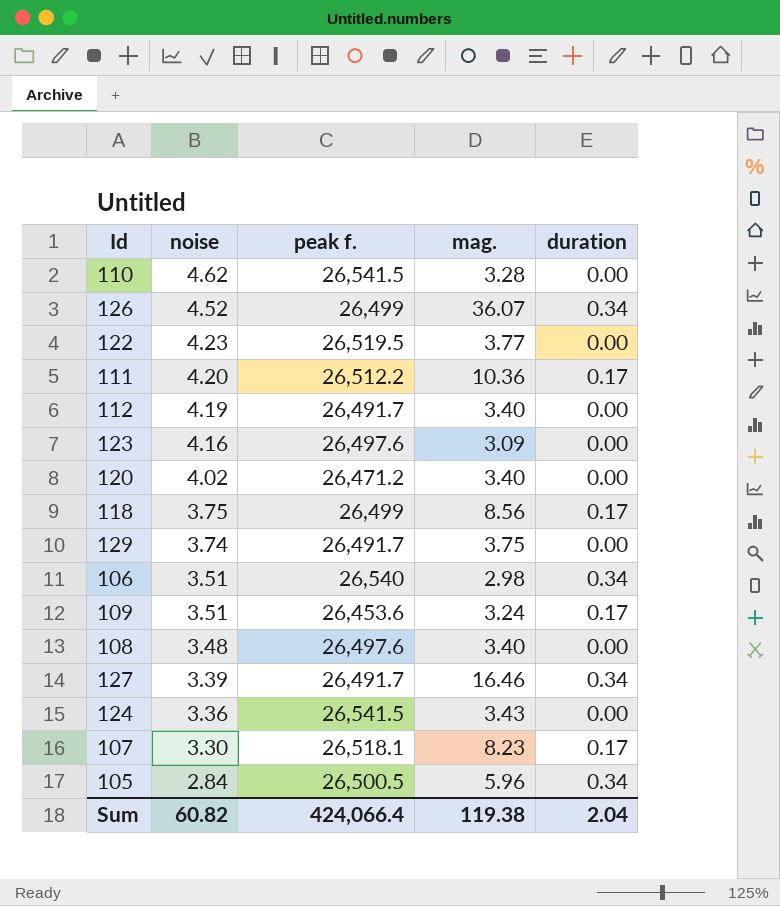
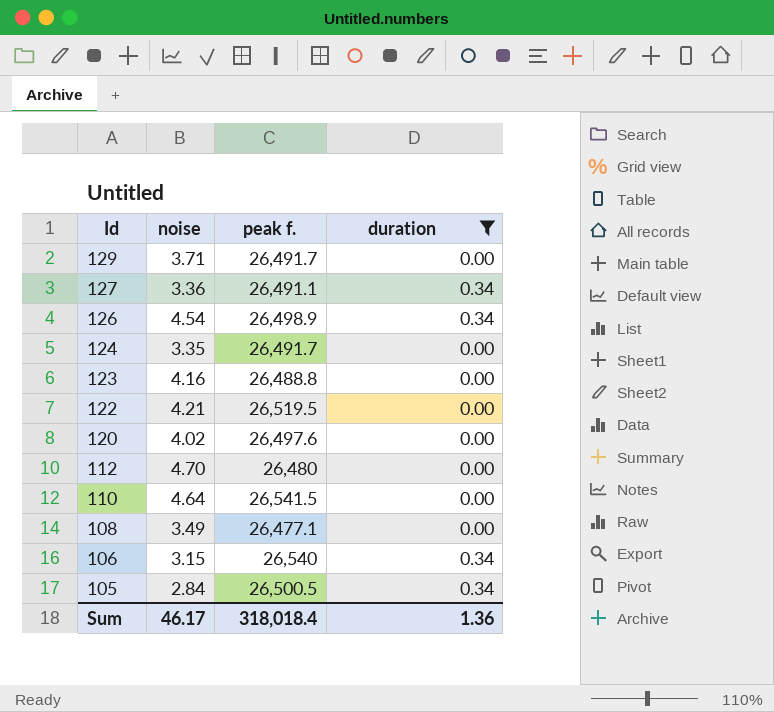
filter: none -> duration != 0.17
row order: noise descending -> Id descending
column mag. | position: 4 -> none
129 | noise: 3.74 -> 3.71
127 | noise: 3.39 -> 3.36
127 | peak f.: 26,491.7 -> 26,491.1
126 | noise: 4.52 -> 4.54
126 | peak f.: 26,499 -> 26,498.9
124 | noise: 3.36 -> 3.35
124 | peak f.: 26,541.5 -> 26,491.7
123 | peak f.: 26,497.6 -> 26,488.8
122 | noise: 4.23 -> 4.21
120 | peak f.: 26,471.2 -> 26,497.6
112 | noise: 4.19 -> 4.70
112 | peak f.: 26,491.7 -> 26,480
110 | noise: 4.62 -> 4.64
108 | noise: 3.48 -> 3.49
108 | peak f.: 26,497.6 -> 26,477.1
106 | noise: 3.51 -> 3.15
Sum | noise: 60.82 -> 46.17
Sum | peak f.: 424,066.4 -> 318,018.4
Sum | duration: 2.04 -> 1.36

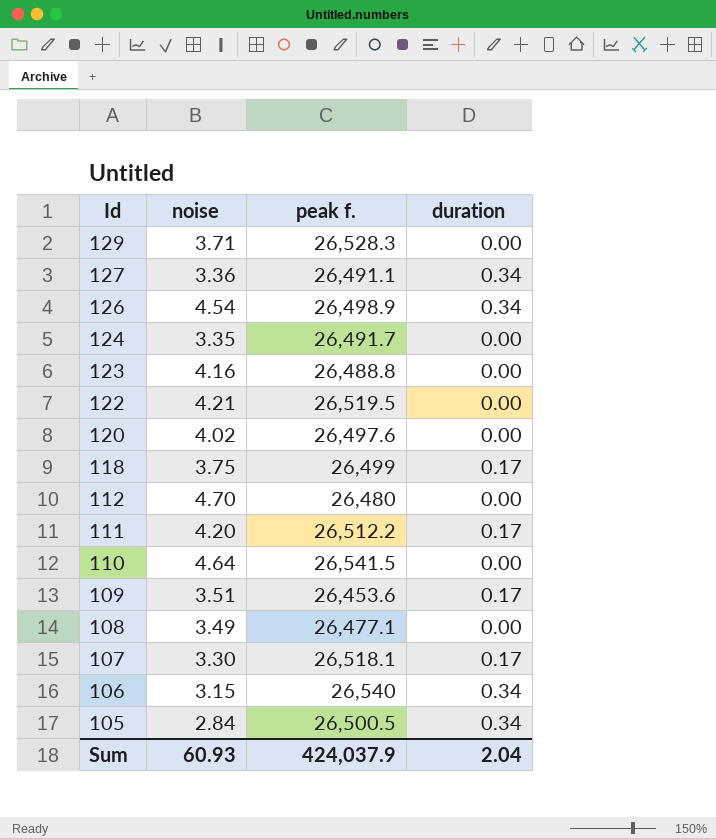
filter: duration != 0.17 -> none
129 | peak f.: 26,491.7 -> 26,528.3
Sum | noise: 46.17 -> 60.93
Sum | peak f.: 318,018.4 -> 424,037.9
Sum | duration: 1.36 -> 2.04

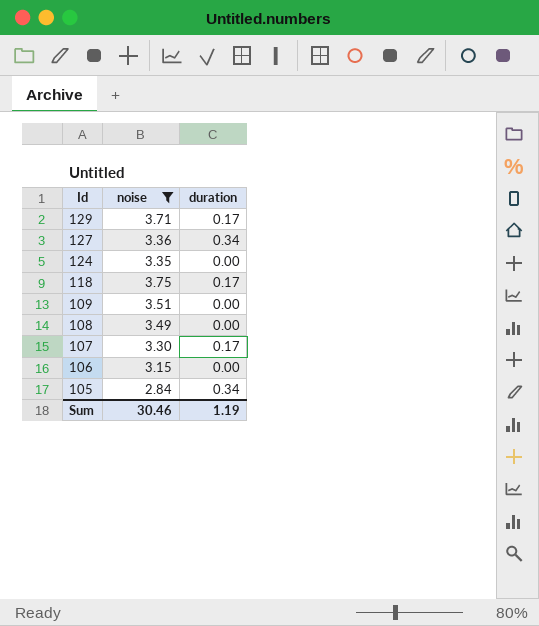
filter: none -> noise <= 3.75
column peak f. | position: 3 -> none
129 | duration: 0.00 -> 0.17
109 | duration: 0.17 -> 0.00
106 | duration: 0.34 -> 0.00
Sum | noise: 60.93 -> 30.46
Sum | duration: 2.04 -> 1.19

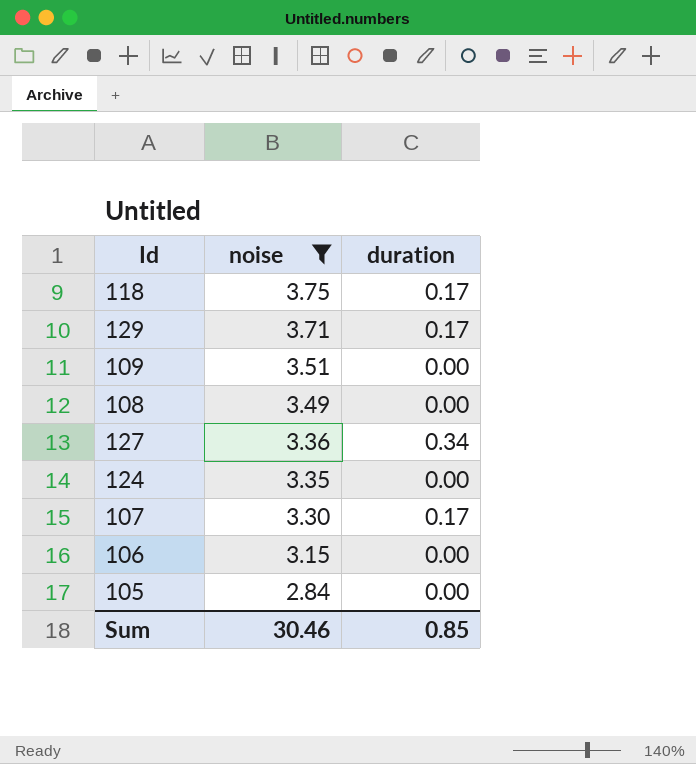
row order: Id descending -> noise descending
105 | duration: 0.34 -> 0.00
Sum | duration: 1.19 -> 0.85

